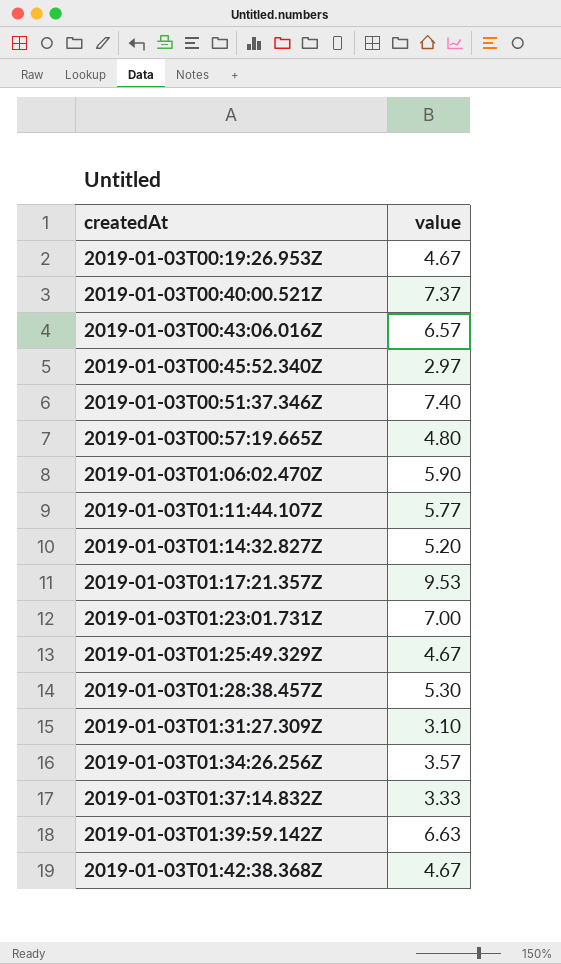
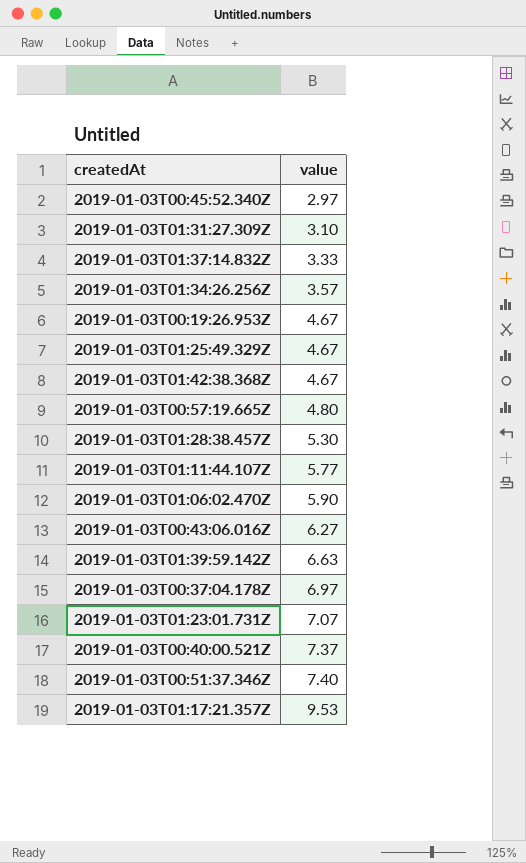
row order: createdAt ascending -> value ascending
row 2019-01-03T01:14:32.827Z: 5.20 -> none
2019-01-03T00:43:06.016Z | value: 6.57 -> 6.27
row 2019-01-03T00:37:04.178Z: none -> 6.97
2019-01-03T01:23:01.731Z | value: 7.00 -> 7.07

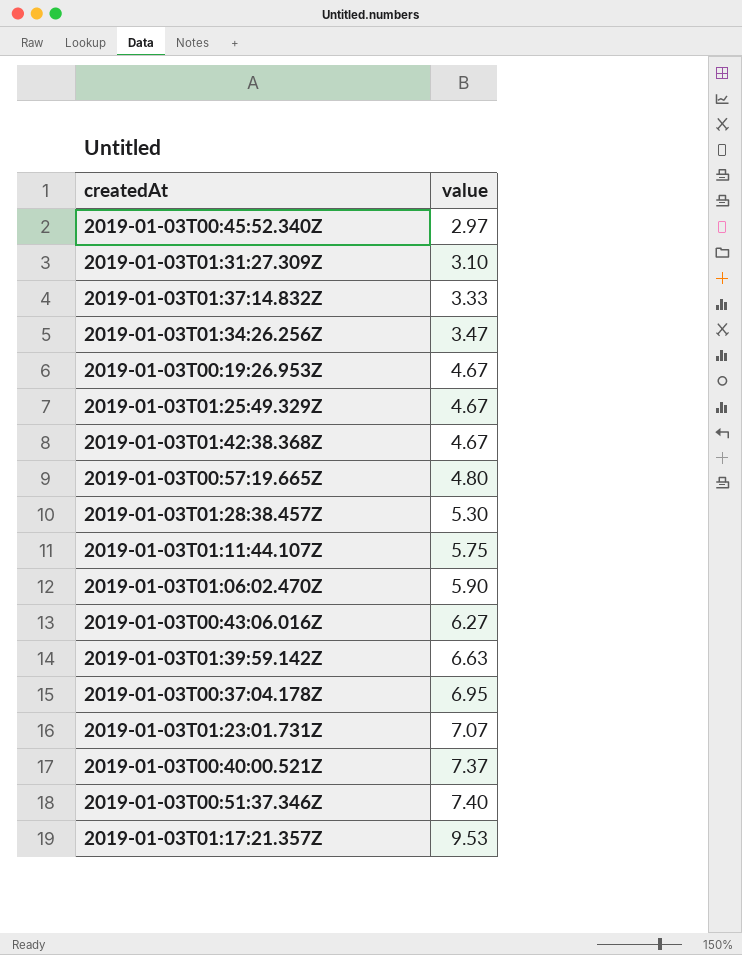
2019-01-03T01:34:26.256Z | value: 3.57 -> 3.47
2019-01-03T01:11:44.107Z | value: 5.77 -> 5.75
2019-01-03T00:37:04.178Z | value: 6.97 -> 6.95

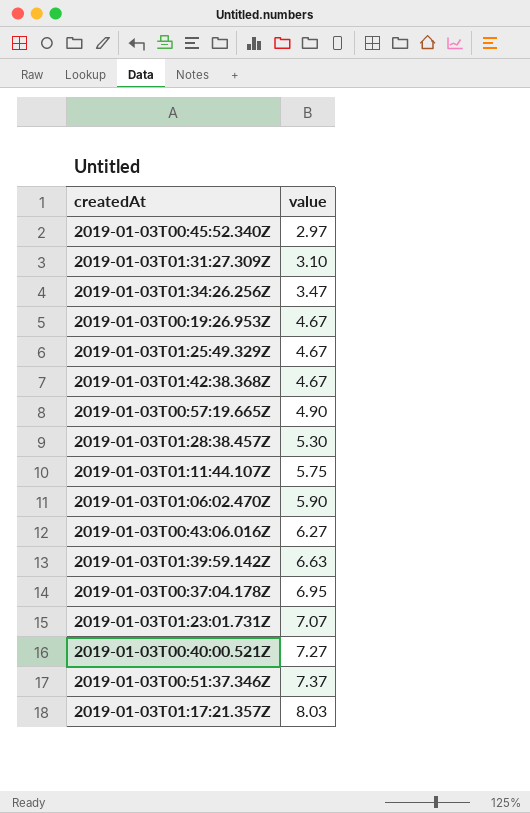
row 2019-01-03T01:37:14.832Z: 3.33 -> none
2019-01-03T00:57:19.665Z | value: 4.80 -> 4.90
2019-01-03T00:40:00.521Z | value: 7.37 -> 7.27
2019-01-03T00:51:37.346Z | value: 7.40 -> 7.37
2019-01-03T01:17:21.357Z | value: 9.53 -> 8.03

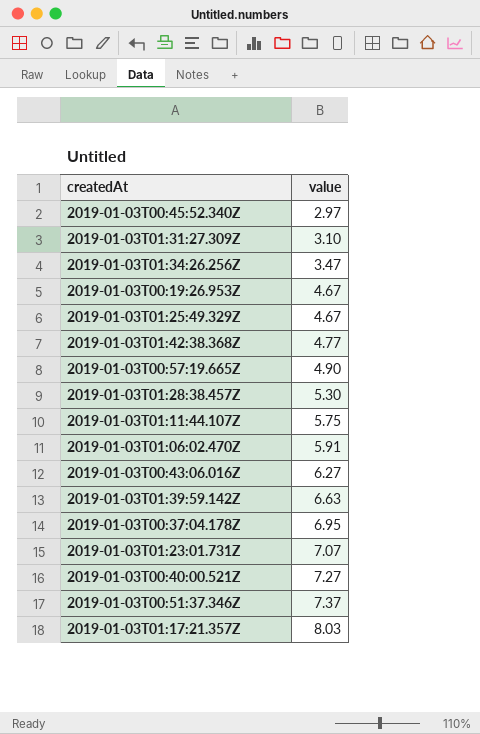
2019-01-03T01:42:38.368Z | value: 4.67 -> 4.77
2019-01-03T01:06:02.470Z | value: 5.90 -> 5.91

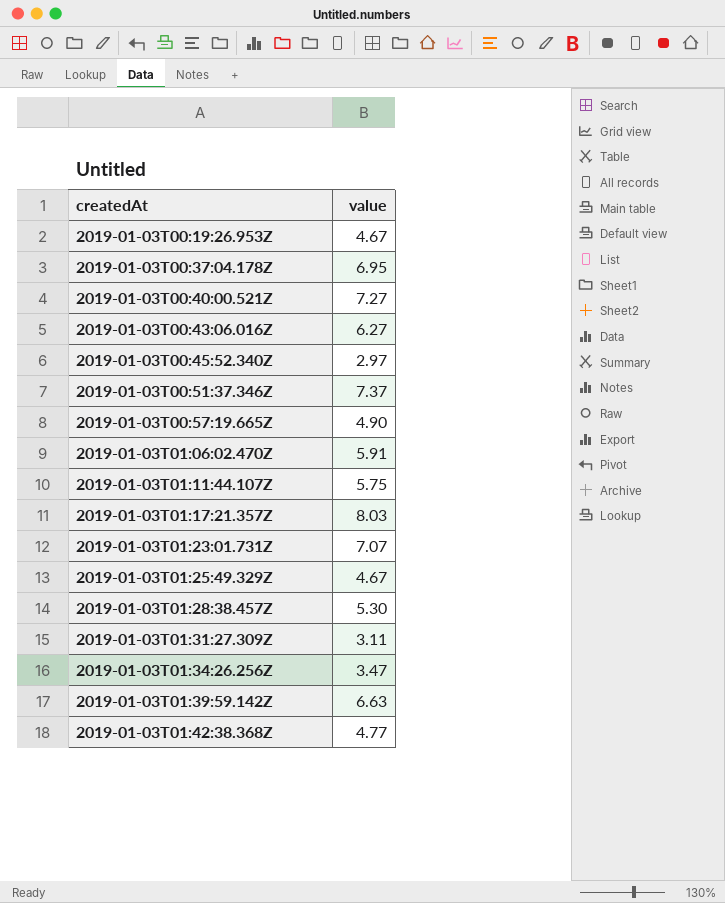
row order: value ascending -> createdAt ascending
2019-01-03T01:31:27.309Z | value: 3.10 -> 3.11

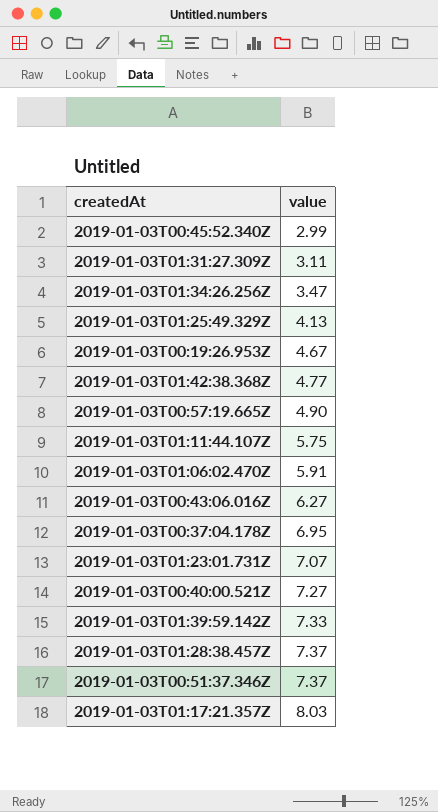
row order: createdAt ascending -> value ascending
2019-01-03T00:45:52.340Z | value: 2.97 -> 2.99
2019-01-03T01:25:49.329Z | value: 4.67 -> 4.13
2019-01-03T01:39:59.142Z | value: 6.63 -> 7.33
2019-01-03T01:28:38.457Z | value: 5.30 -> 7.37

